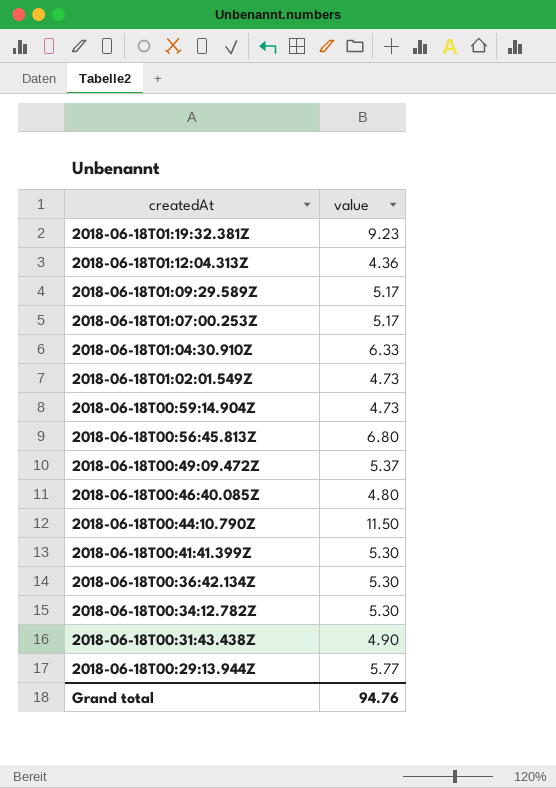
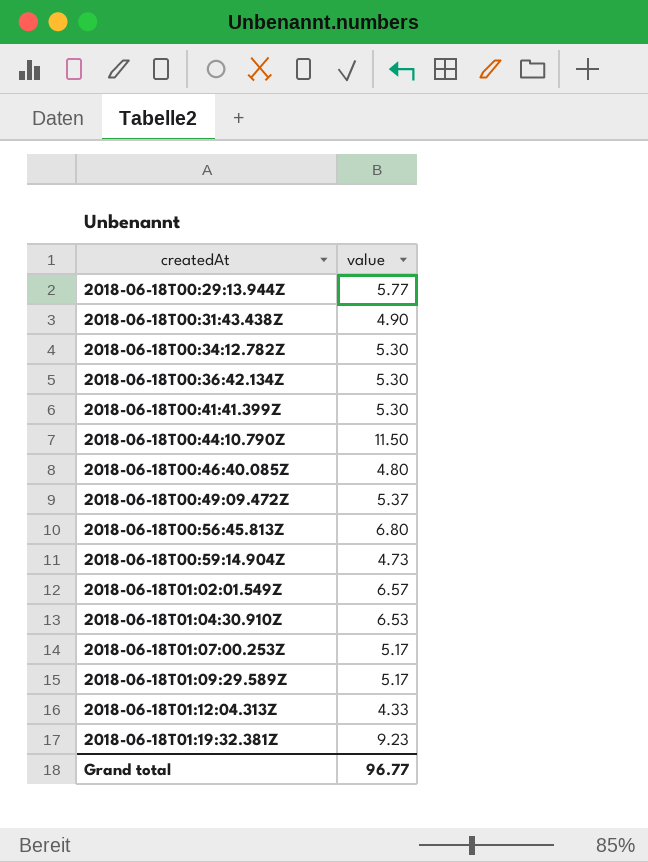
row order: createdAt descending -> createdAt ascending
2018-06-18T01:02:01.549Z | value: 4.73 -> 6.57
2018-06-18T01:04:30.910Z | value: 6.33 -> 6.53
2018-06-18T01:12:04.313Z | value: 4.36 -> 4.33
Grand total | value: 94.76 -> 96.77

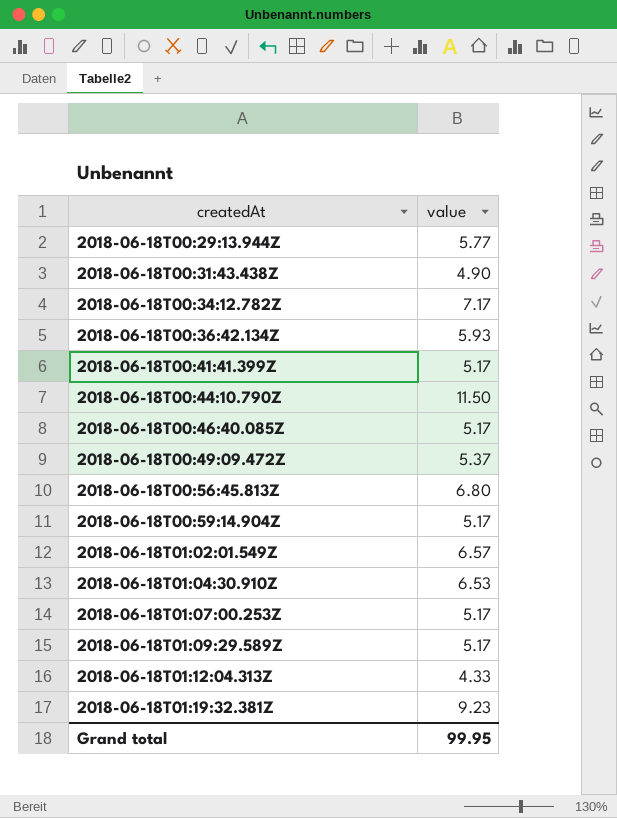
2018-06-18T00:34:12.782Z | value: 5.30 -> 7.17
2018-06-18T00:36:42.134Z | value: 5.30 -> 5.93
2018-06-18T00:41:41.399Z | value: 5.30 -> 5.17
2018-06-18T00:46:40.085Z | value: 4.80 -> 5.17
2018-06-18T00:59:14.904Z | value: 4.73 -> 5.17
Grand total | value: 96.77 -> 99.95

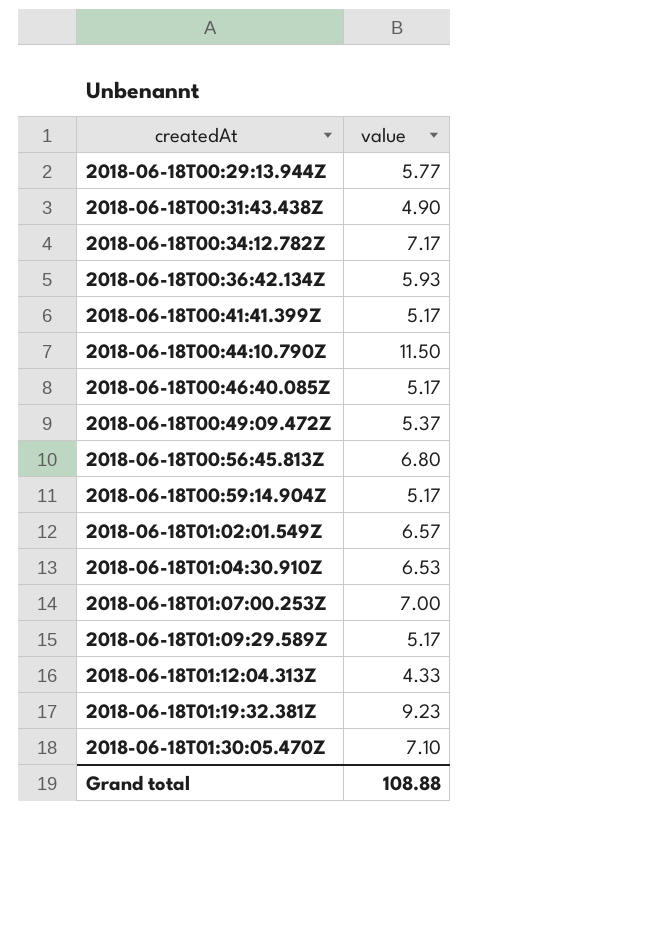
2018-06-18T01:07:00.253Z | value: 5.17 -> 7.00
row 2018-06-18T01:30:05.470Z: none -> 7.10
Grand total | value: 99.95 -> 108.88

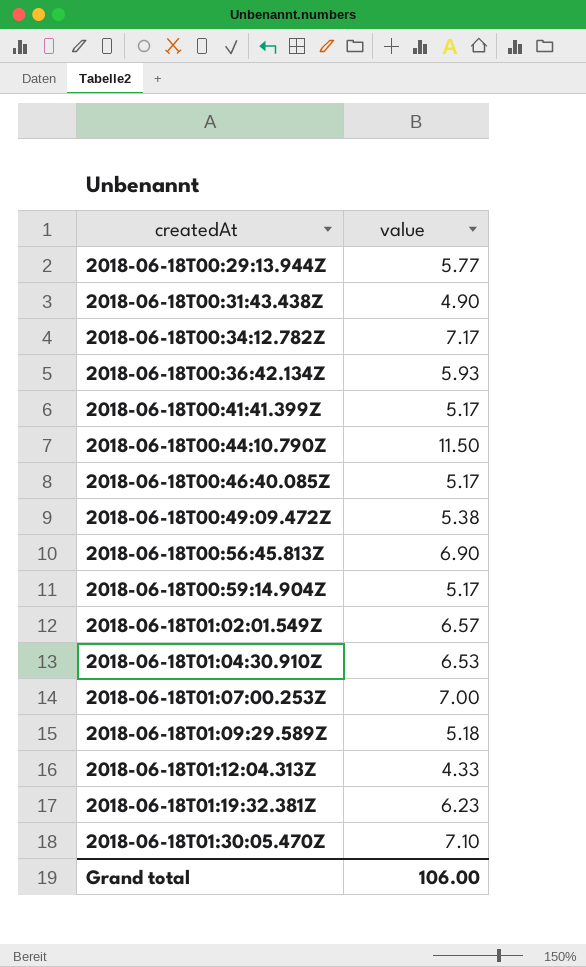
2018-06-18T00:49:09.472Z | value: 5.37 -> 5.38
2018-06-18T00:56:45.813Z | value: 6.80 -> 6.90
2018-06-18T01:09:29.589Z | value: 5.17 -> 5.18
2018-06-18T01:19:32.381Z | value: 9.23 -> 6.23
Grand total | value: 108.88 -> 106.00

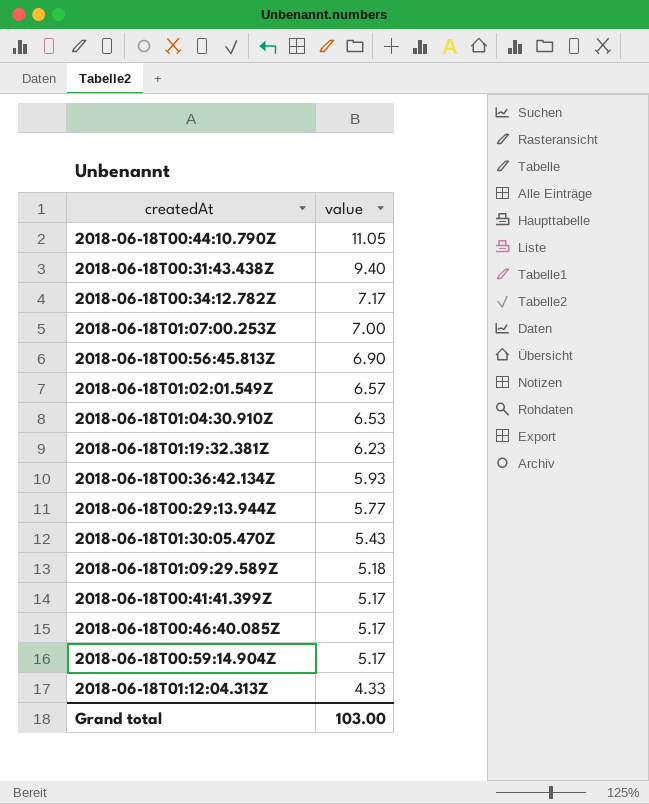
row order: createdAt ascending -> value descending
row 2018-06-18T00:49:09.472Z: 5.38 -> none
2018-06-18T00:44:10.790Z | value: 11.50 -> 11.05
2018-06-18T00:31:43.438Z | value: 4.90 -> 9.40
2018-06-18T01:30:05.470Z | value: 7.10 -> 5.43
Grand total | value: 106.00 -> 103.00

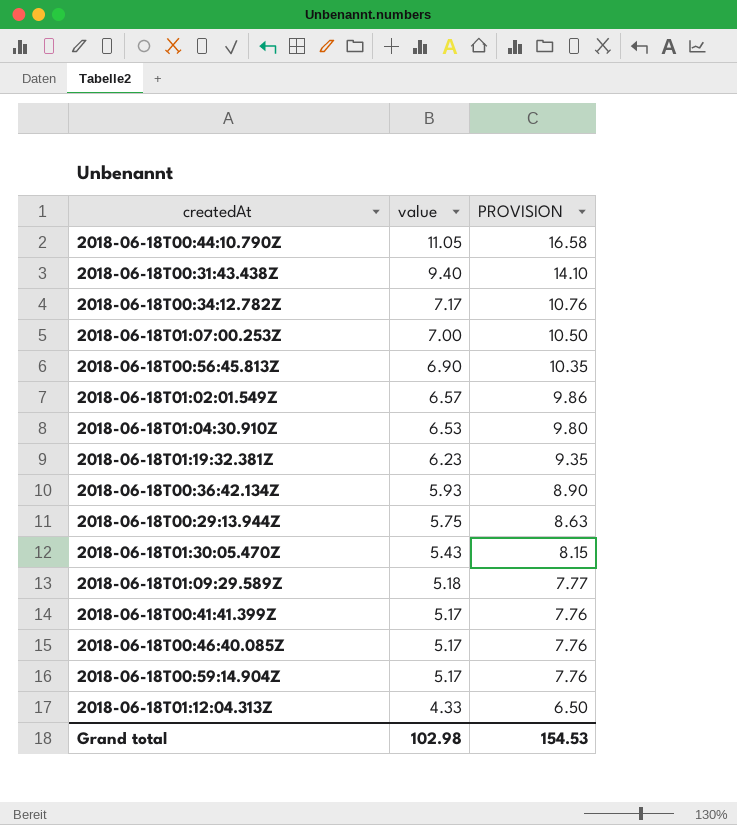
column PROVISION | formula: none -> [value] * 1.5
2018-06-18T00:29:13.944Z | value: 5.77 -> 5.75
Grand total | value: 103.00 -> 102.98

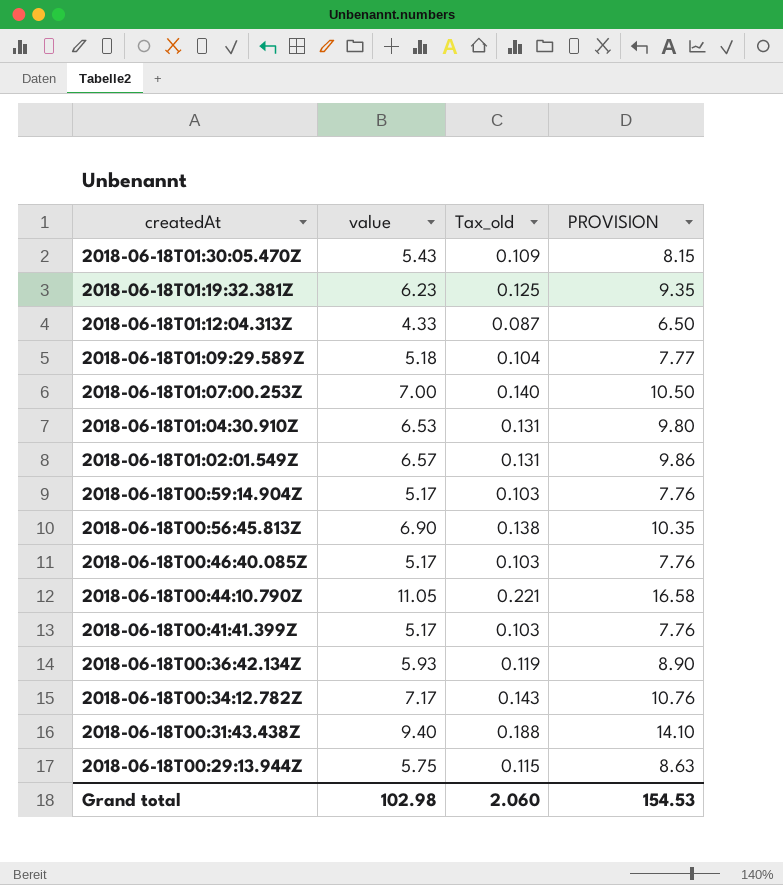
row order: value descending -> createdAt descending
column Tax_old | formula: none -> [value] * 0.02

